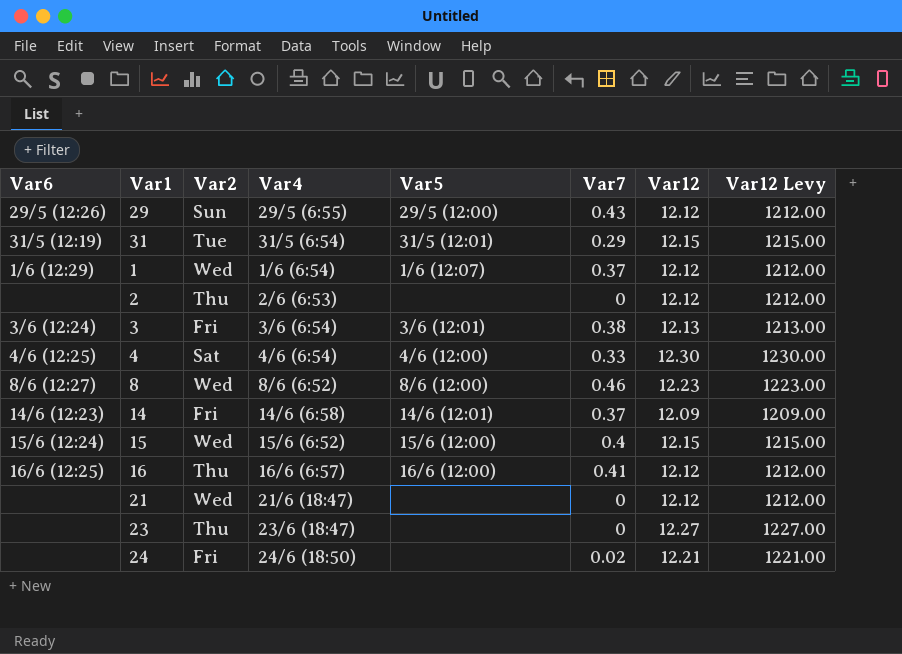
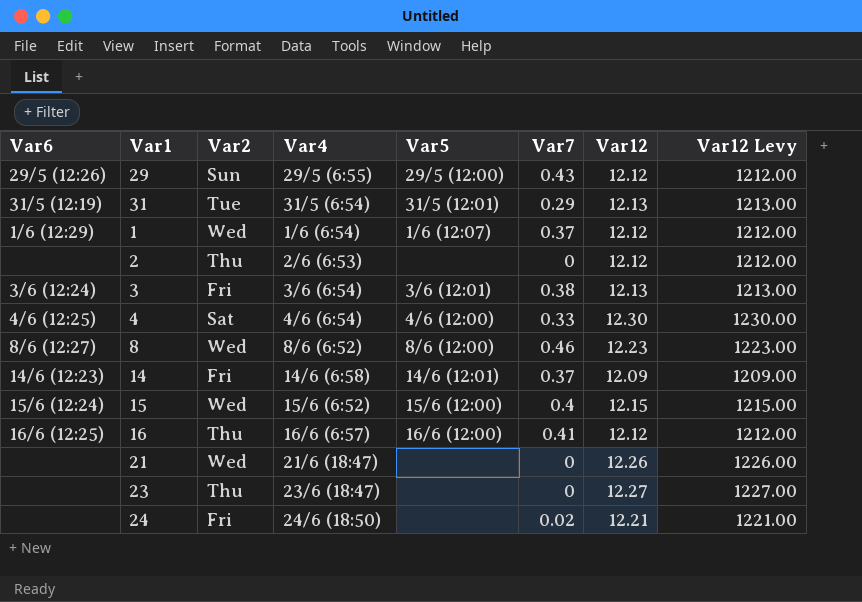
31 | Var12: 12.15 -> 12.13
31 | Var12 Levy: 1215.00 -> 1213.00
21 | Var12: 12.12 -> 12.26
21 | Var12 Levy: 1212.00 -> 1226.00

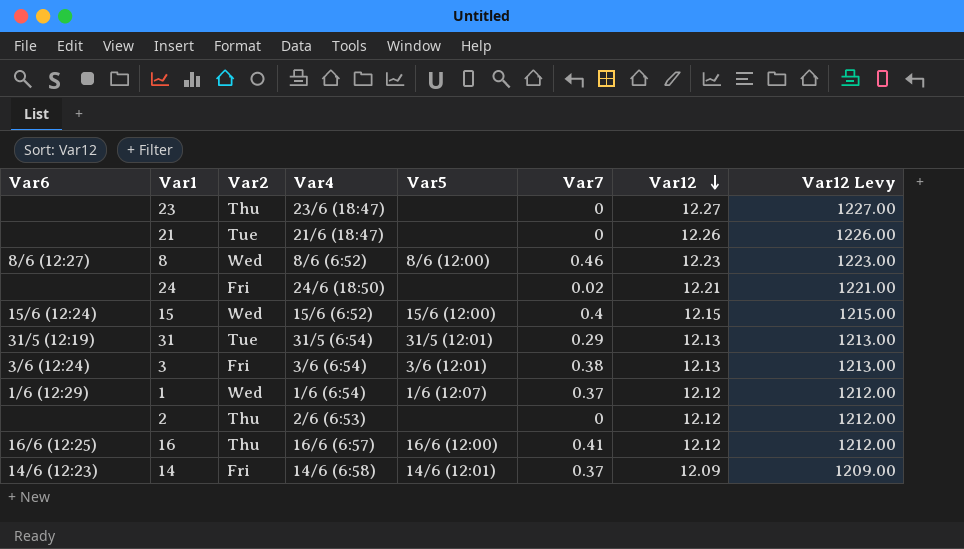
row order: none -> Var12 descending
row 29: 29/5 (12:26) | Sun | 29/5 (6:55) | 29/5 (12:00) | 0.43 | 12.12 | 1212.00 -> none
row 4: 4/6 (12:25) | Sat | 4/6 (6:54) | 4/6 (12:00) | 0.33 | 12.30 | 1230.00 -> none
21 | Var2: Wed -> Tue

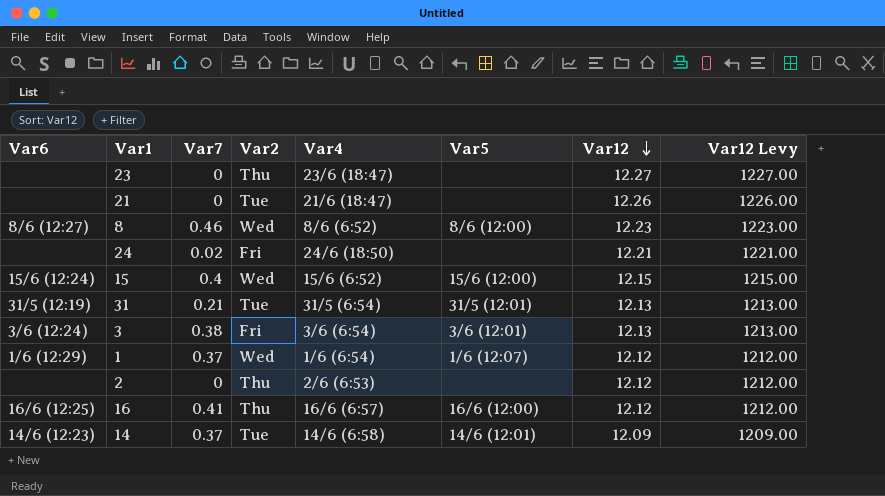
column Var7 | position: 6 -> 3
31 | Var7: 0.29 -> 0.21
14 | Var2: Fri -> Tue

